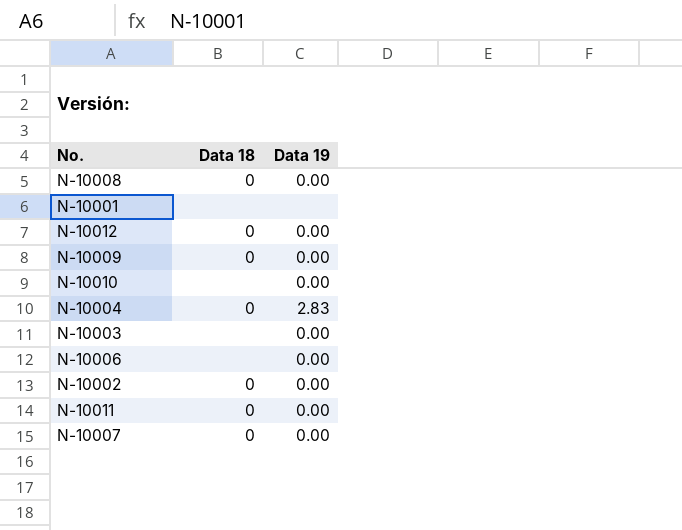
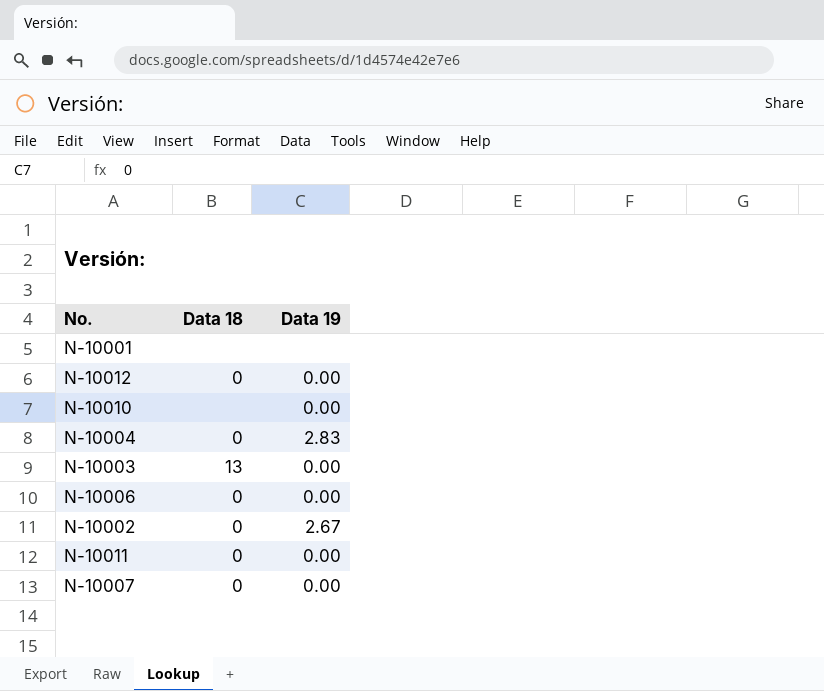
row N-10008: 0 | 0.00 -> none
row N-10009: 0 | 0.00 -> none
N-10003 | Data 18: none -> 13
N-10006 | Data 18: none -> 0
N-10002 | Data 19: 0.00 -> 2.67

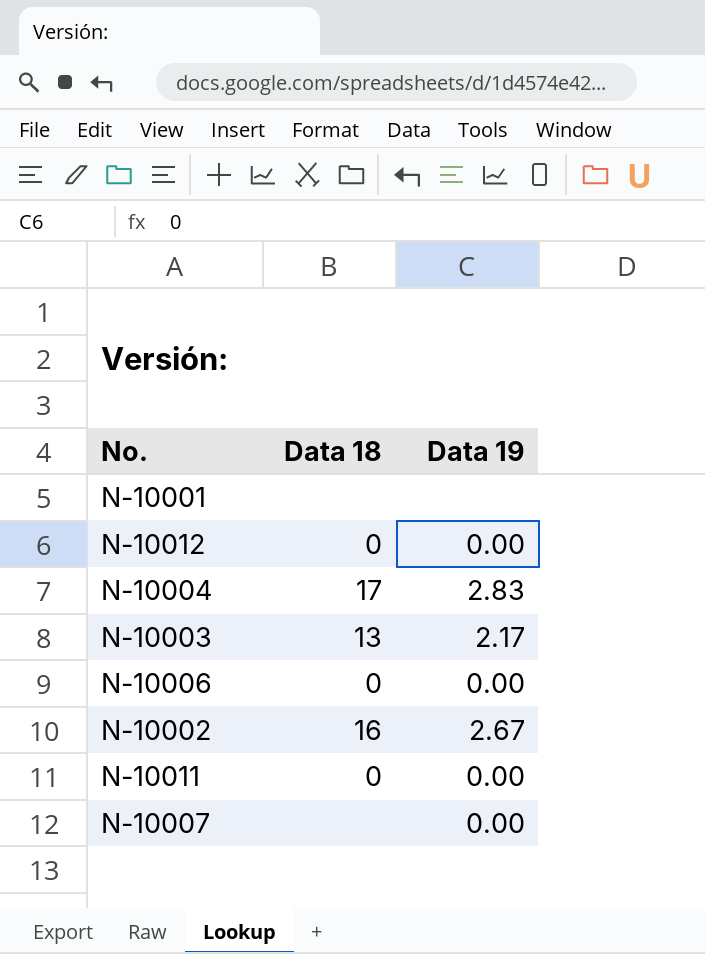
row N-10010: none | 0.00 -> none
N-10004 | Data 18: 0 -> 17
N-10003 | Data 19: 0.00 -> 2.17
N-10002 | Data 18: 0 -> 16
N-10007 | Data 18: 0 -> none

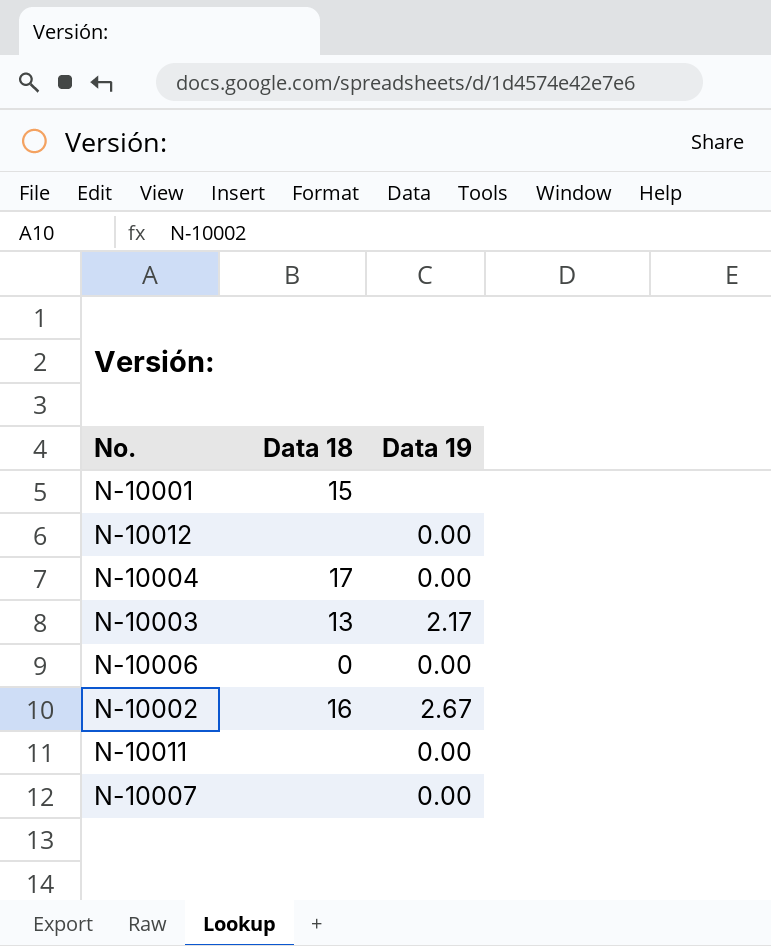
N-10001 | Data 18: none -> 15
N-10012 | Data 18: 0 -> none
N-10004 | Data 19: 2.83 -> 0.00
N-10011 | Data 18: 0 -> none

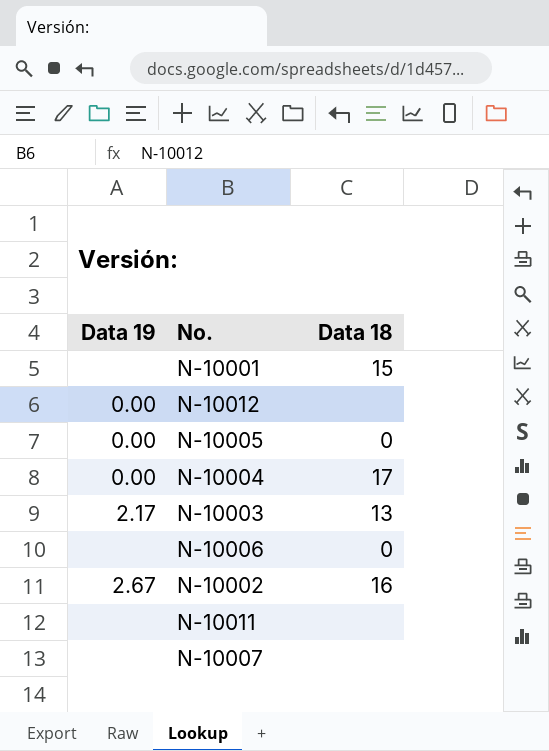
column Data 19 | position: 3 -> 1
row N-10005: none -> 0.00 | 0
N-10006 | Data 19: 0.00 -> none
N-10011 | Data 19: 0.00 -> none
N-10007 | Data 19: 0.00 -> none

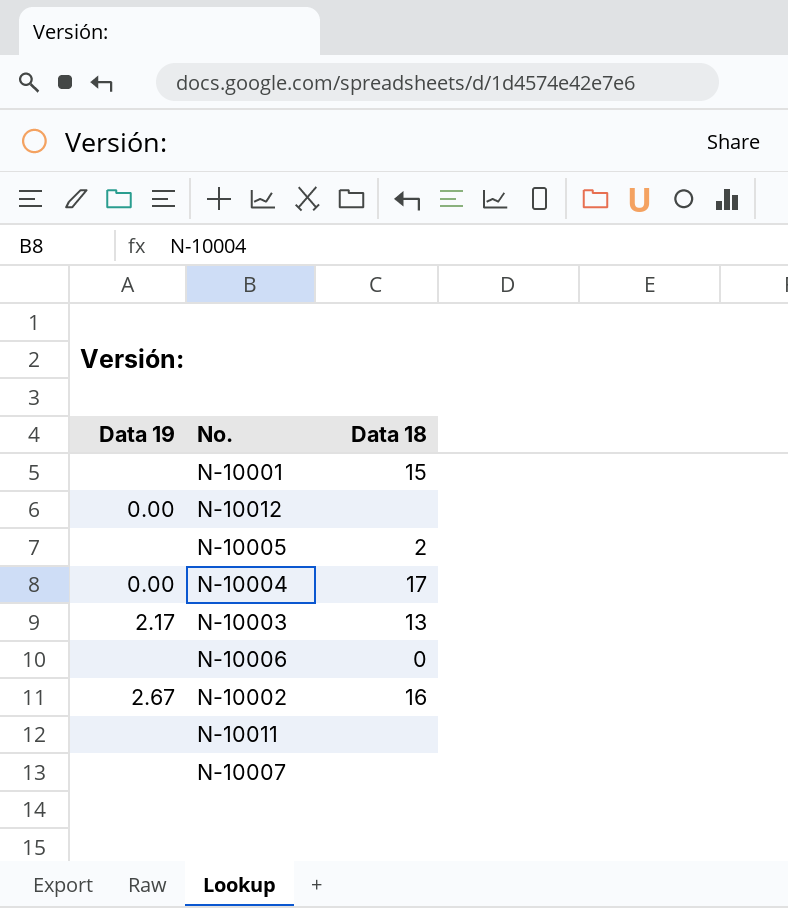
N-10005 | Data 19: 0.00 -> none
N-10005 | Data 18: 0 -> 2

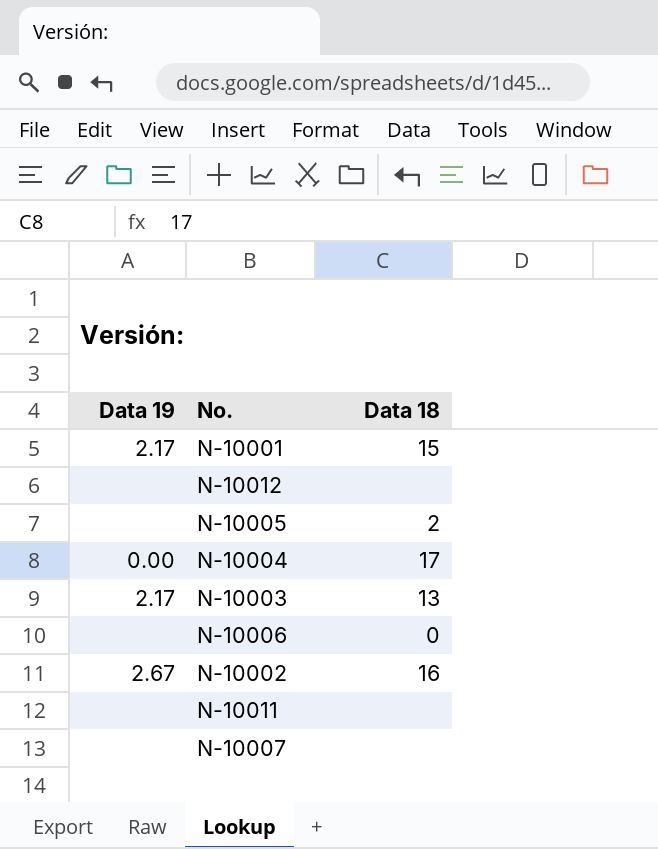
N-10001 | Data 19: none -> 2.17
N-10012 | Data 19: 0.00 -> none

